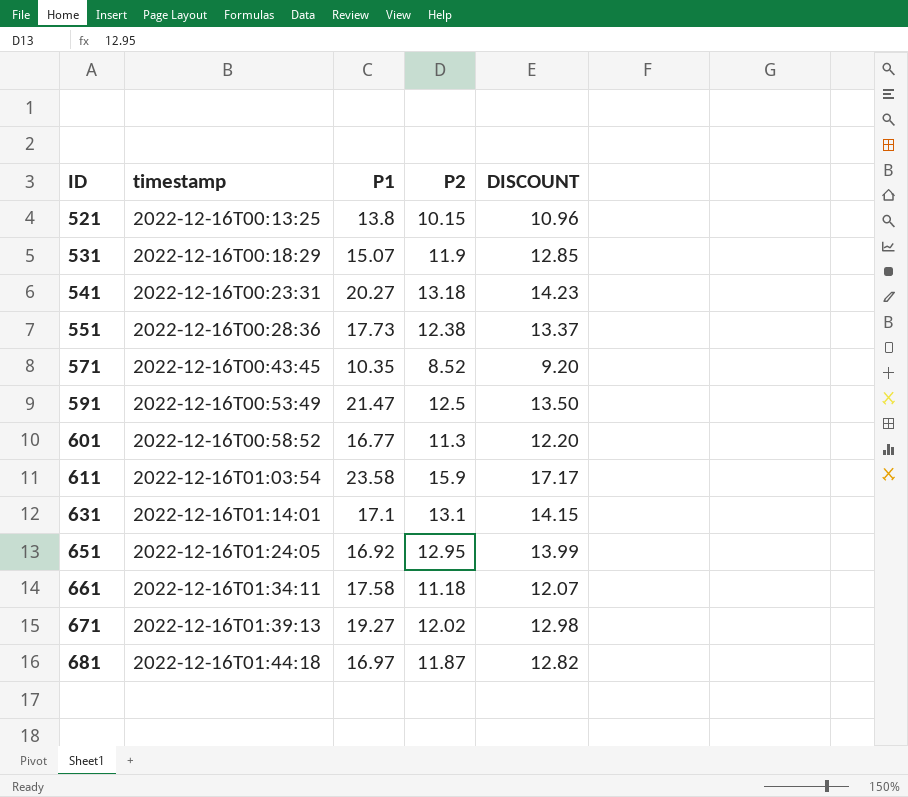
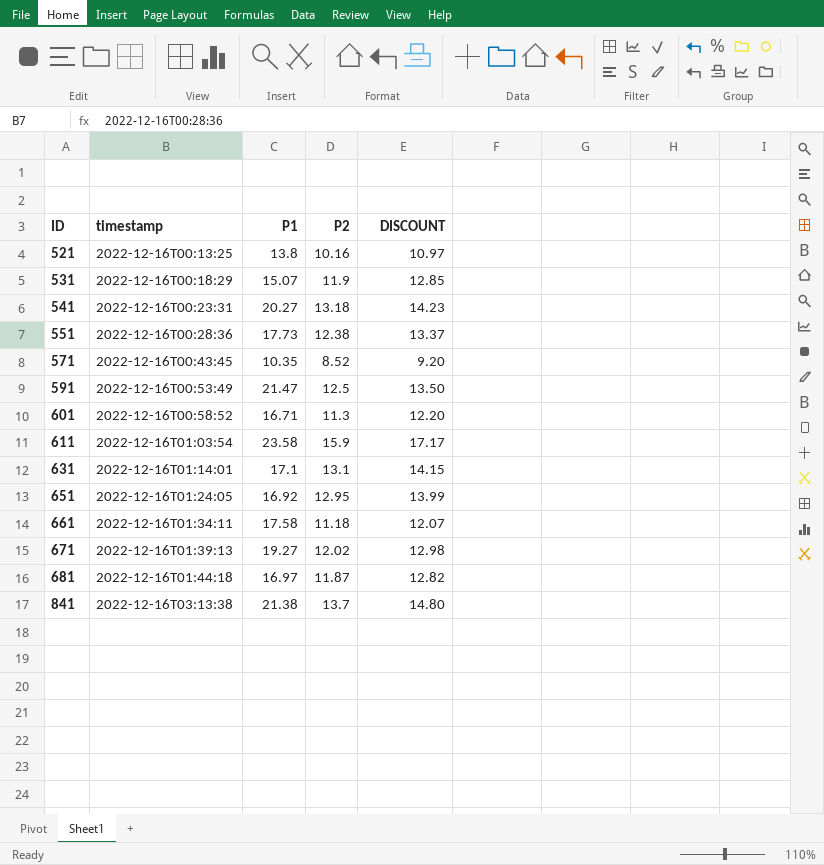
521 | P2: 10.15 -> 10.16
521 | DISCOUNT: 10.96 -> 10.97
601 | P1: 16.77 -> 16.71
row 841: none -> 2022-12-16T03:13:38 | 21.38 | 13.7 | 14.80

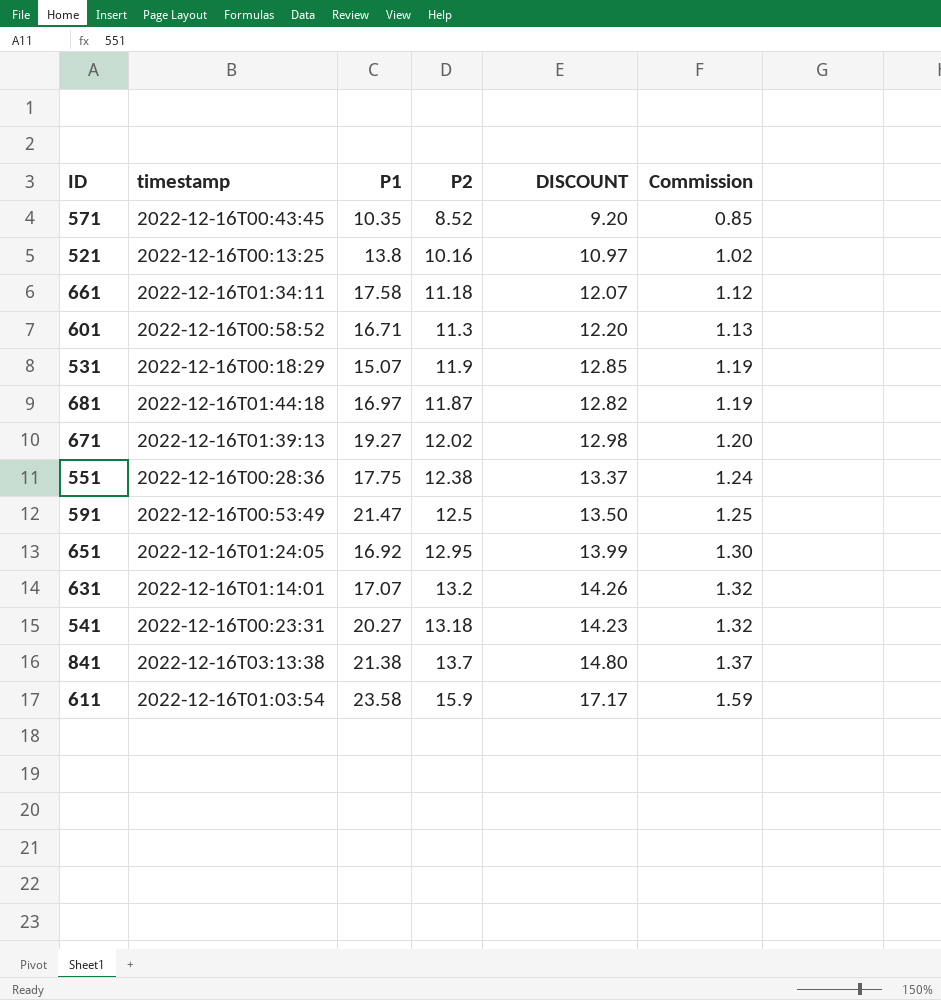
row order: ID ascending -> Commission ascending
column Commission | formula: none -> [P2] * 0.1
551 | P1: 17.73 -> 17.75
631 | P1: 17.1 -> 17.07
631 | P2: 13.1 -> 13.2
631 | DISCOUNT: 14.15 -> 14.26

